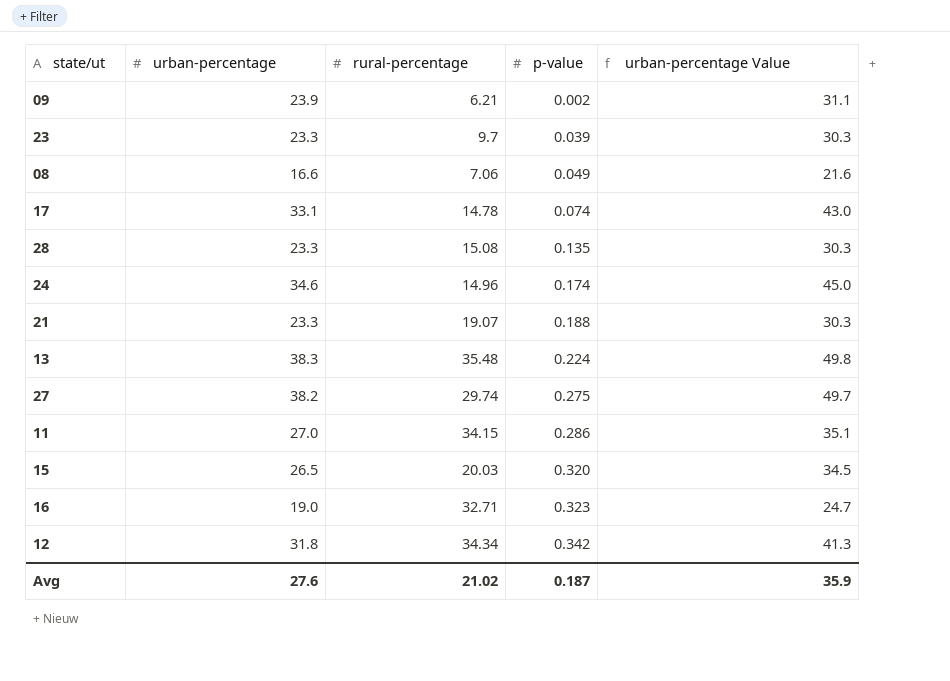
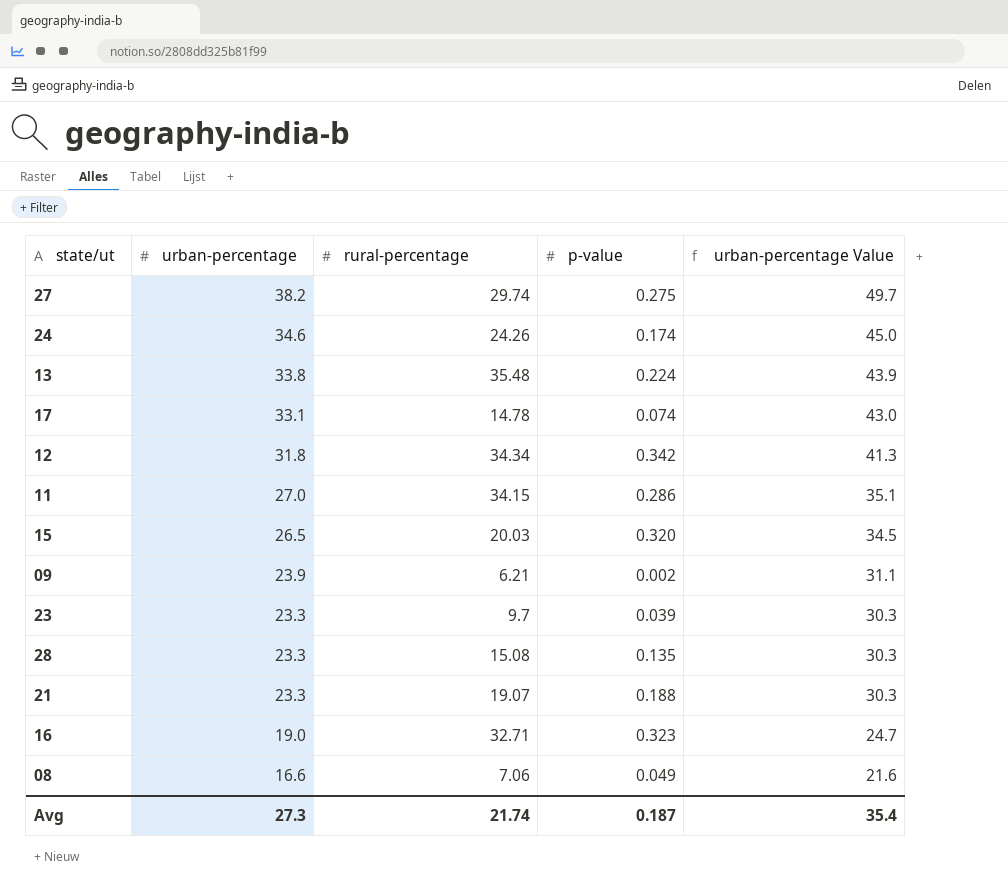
row order: p-value ascending -> urban-percentage descending
24 | rural-percentage: 14.96 -> 24.26
13 | urban-percentage: 38.3 -> 33.8
13 | urban-percentage Value: 49.8 -> 43.9
Avg | urban-percentage: 27.6 -> 27.3
Avg | rural-percentage: 21.02 -> 21.74
Avg | urban-percentage Value: 35.9 -> 35.4

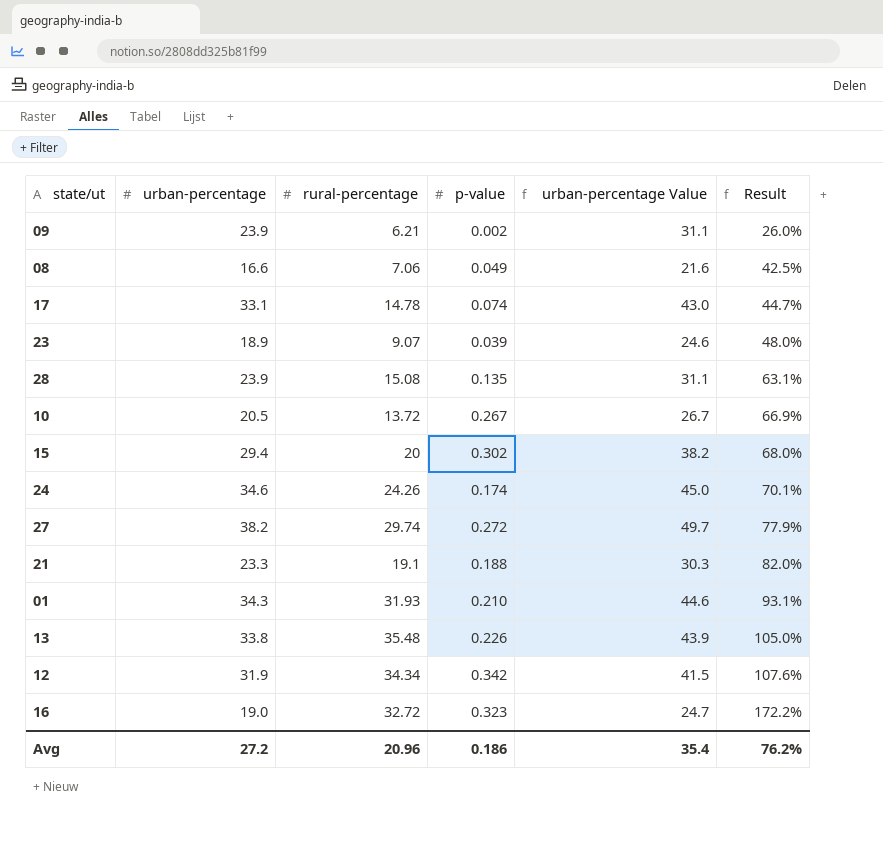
row order: urban-percentage descending -> Result ascending
column Result | formula: none -> [rural-percentage] / [urban-percentage]
row 11: 27.0 | 34.15 | 0.286 | 35.1 -> none
23 | urban-percentage: 23.3 -> 18.9
23 | rural-percentage: 9.7 -> 9.07
23 | urban-percentage Value: 30.3 -> 24.6
28 | urban-percentage: 23.3 -> 23.9
28 | urban-percentage Value: 30.3 -> 31.1
row 10: none -> 20.5 | 13.72 | 0.267 | 26.7 | 66.9%
15 | urban-percentage: 26.5 -> 29.4
15 | rural-percentage: 20.03 -> 20
15 | p-value: 0.320 -> 0.302
15 | urban-percentage Value: 34.5 -> 38.2
27 | p-value: 0.275 -> 0.272
21 | rural-percentage: 19.07 -> 19.1
row 01: none -> 34.3 | 31.93 | 0.210 | 44.6 | 93.1%
13 | p-value: 0.224 -> 0.226
12 | urban-percentage: 31.8 -> 31.9
12 | urban-percentage Value: 41.3 -> 41.5
16 | rural-percentage: 32.71 -> 32.72
Avg | urban-percentage: 27.3 -> 27.2
Avg | rural-percentage: 21.74 -> 20.96
Avg | p-value: 0.187 -> 0.186

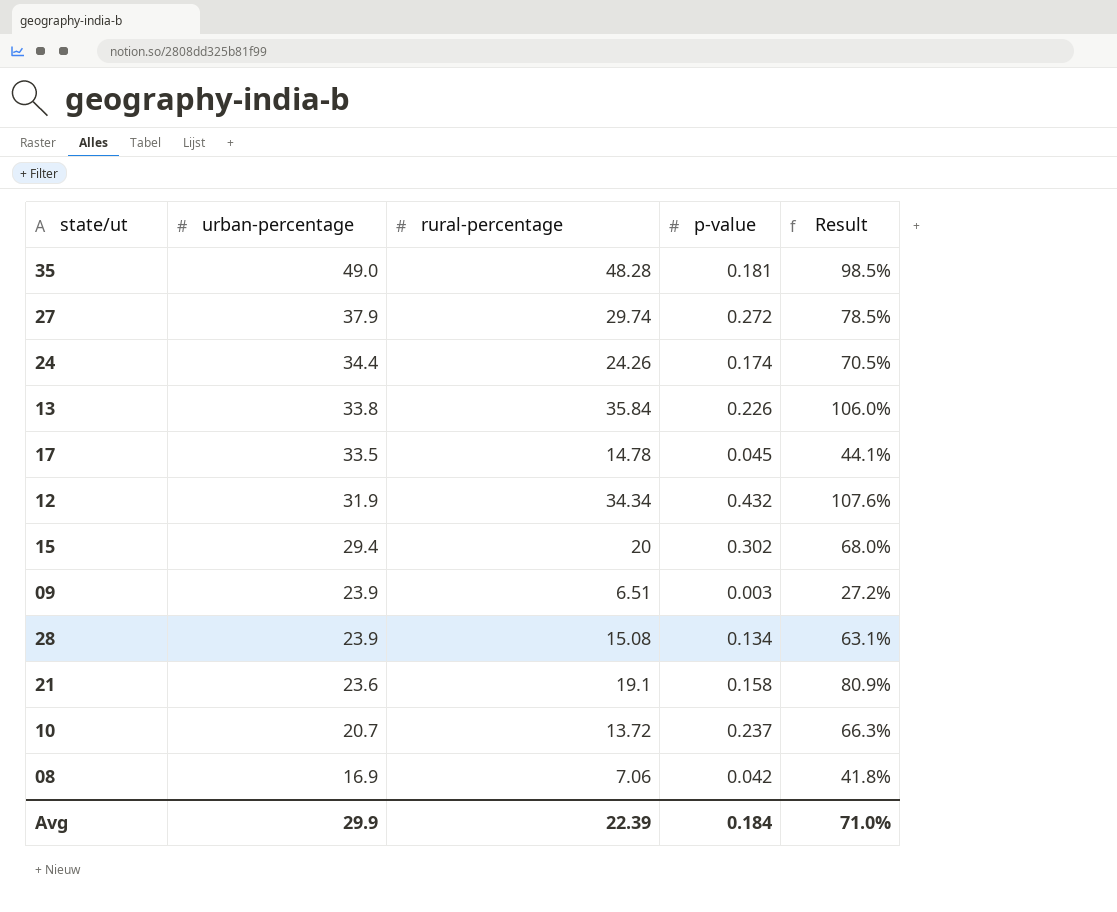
row order: Result ascending -> urban-percentage descending
column urban-percentage Value | formula: [urban-percentage] * 1.3 -> none
row 23: 18.9 | 9.07 | 0.039 | 24.6 | 48.0% -> none
row 01: 34.3 | 31.93 | 0.210 | 44.6 | 93.1% -> none
row 16: 19.0 | 32.72 | 0.323 | 24.7 | 172.2% -> none
row 35: none -> 49.0 | 48.28 | 0.181 | 98.5%
27 | urban-percentage: 38.2 -> 37.9
27 | Result: 77.9% -> 78.5%
24 | urban-percentage: 34.6 -> 34.4
24 | Result: 70.1% -> 70.5%
13 | rural-percentage: 35.48 -> 35.84
13 | Result: 105.0% -> 106.0%
17 | urban-percentage: 33.1 -> 33.5
17 | p-value: 0.074 -> 0.045
17 | Result: 44.7% -> 44.1%
12 | p-value: 0.342 -> 0.432
09 | rural-percentage: 6.21 -> 6.51
09 | p-value: 0.002 -> 0.003
09 | Result: 26.0% -> 27.2%
28 | p-value: 0.135 -> 0.134
21 | urban-percentage: 23.3 -> 23.6
21 | p-value: 0.188 -> 0.158
21 | Result: 82.0% -> 80.9%
10 | urban-percentage: 20.5 -> 20.7
10 | p-value: 0.267 -> 0.237
10 | Result: 66.9% -> 66.3%
08 | urban-percentage: 16.6 -> 16.9
08 | p-value: 0.049 -> 0.042
08 | Result: 42.5% -> 41.8%
Avg | urban-percentage: 27.2 -> 29.9
Avg | rural-percentage: 20.96 -> 22.39
Avg | p-value: 0.186 -> 0.184
Avg | Result: 76.2% -> 71.0%

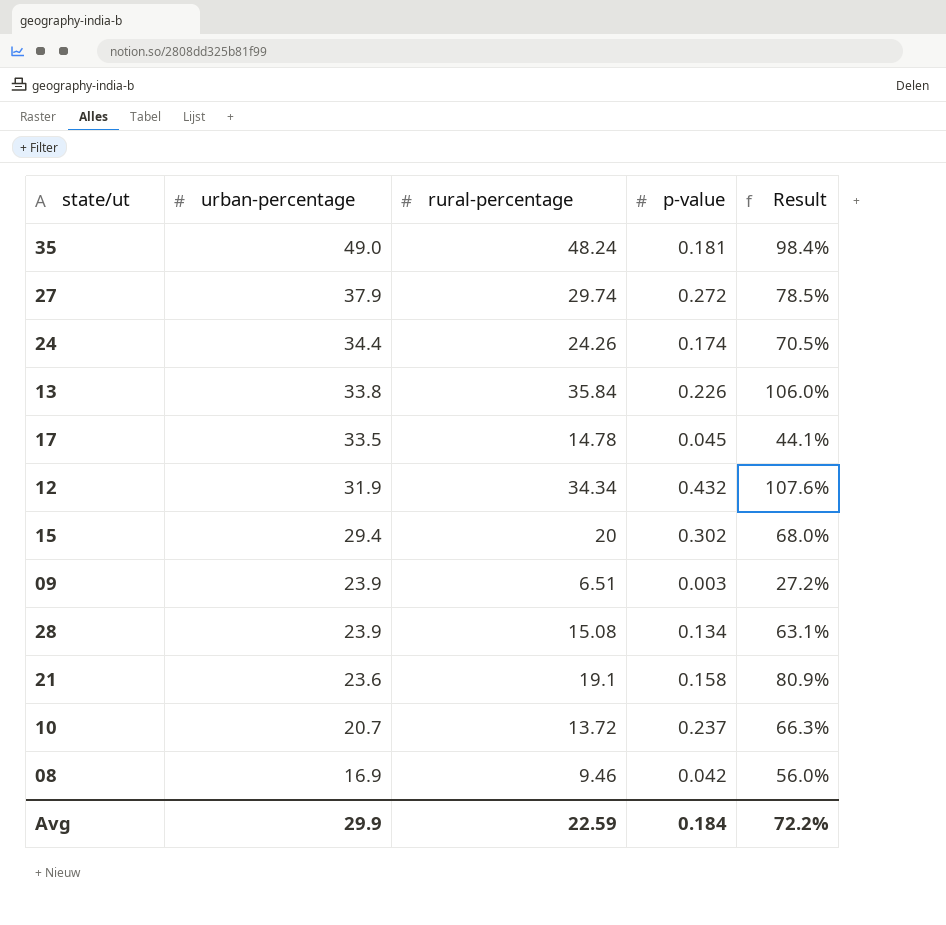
35 | rural-percentage: 48.28 -> 48.24
35 | Result: 98.5% -> 98.4%
08 | rural-percentage: 7.06 -> 9.46
08 | Result: 41.8% -> 56.0%
Avg | rural-percentage: 22.39 -> 22.59
Avg | Result: 71.0% -> 72.2%

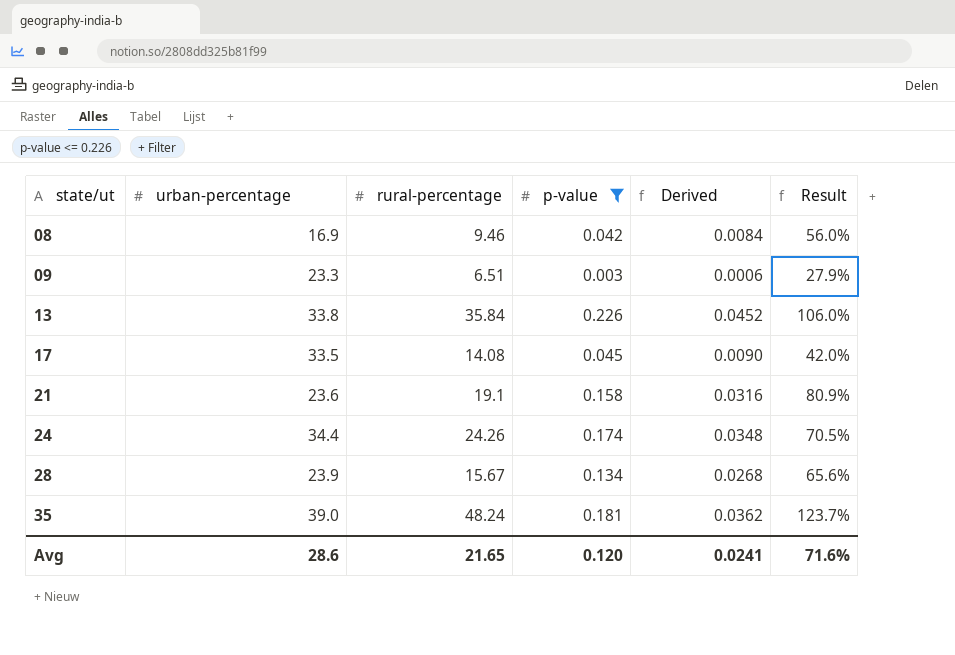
filter: none -> p-value <= 0.226
row order: urban-percentage descending -> state/ut ascending
column Derived | formula: none -> [p-value] * 0.2
09 | urban-percentage: 23.9 -> 23.3
09 | Result: 27.2% -> 27.9%
17 | rural-percentage: 14.78 -> 14.08
17 | Result: 44.1% -> 42.0%
28 | rural-percentage: 15.08 -> 15.67
28 | Result: 63.1% -> 65.6%
35 | urban-percentage: 49.0 -> 39.0
35 | Result: 98.4% -> 123.7%
Avg | urban-percentage: 29.9 -> 28.6
Avg | rural-percentage: 22.59 -> 21.65
Avg | p-value: 0.184 -> 0.120
Avg | Result: 72.2% -> 71.6%

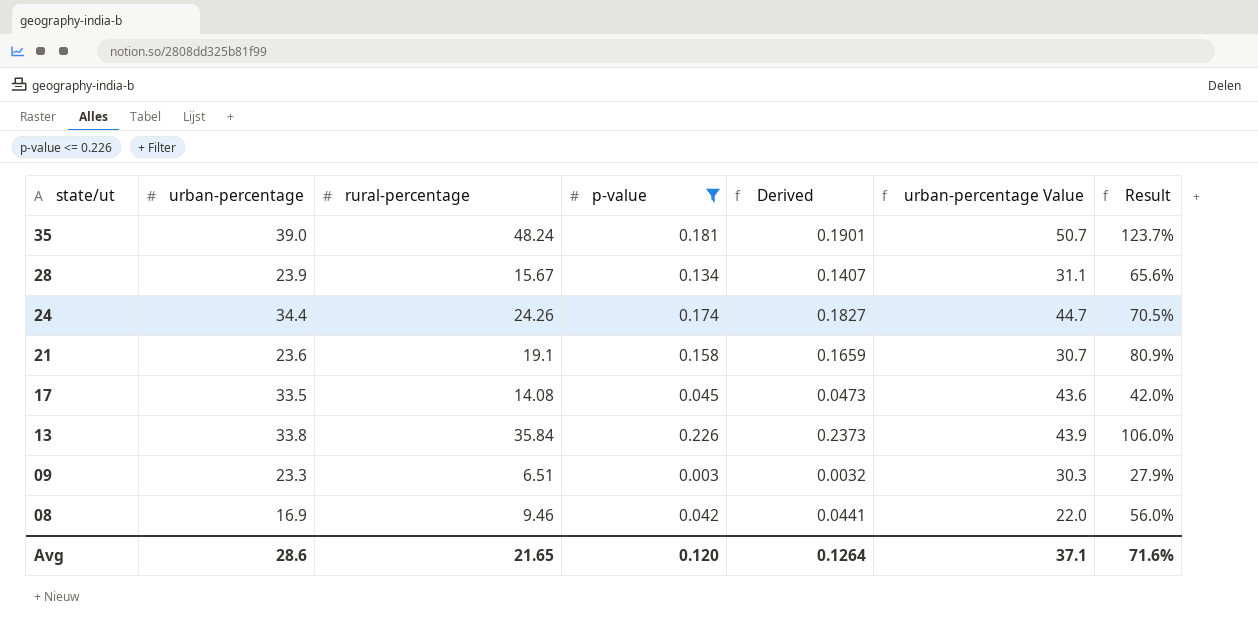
row order: state/ut ascending -> state/ut descending
column Derived | formula: [p-value] * 0.2 -> [p-value] * 1.05
column urban-percentage Value | formula: none -> [urban-percentage] * 1.3
Avg | Derived: 0.0241 -> 0.1264

